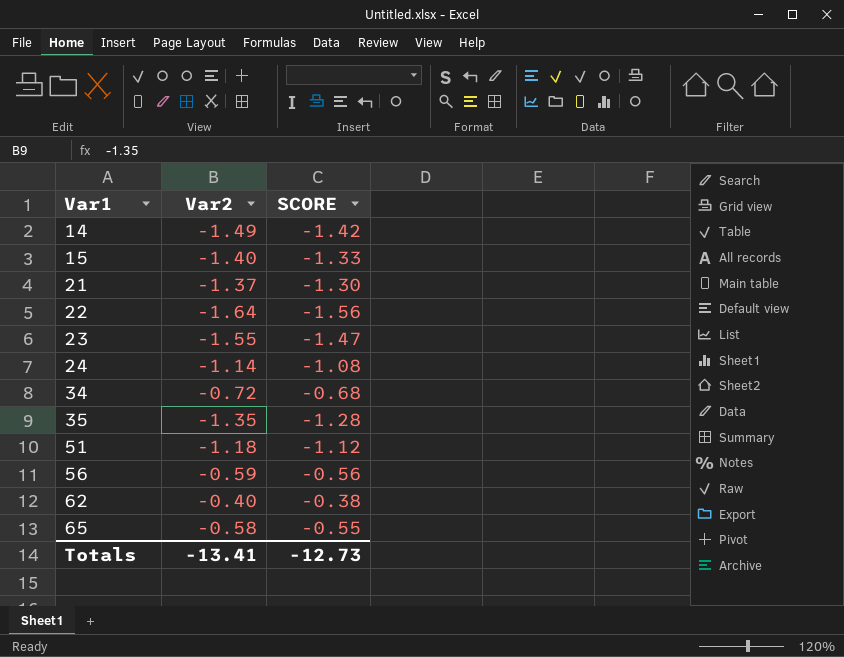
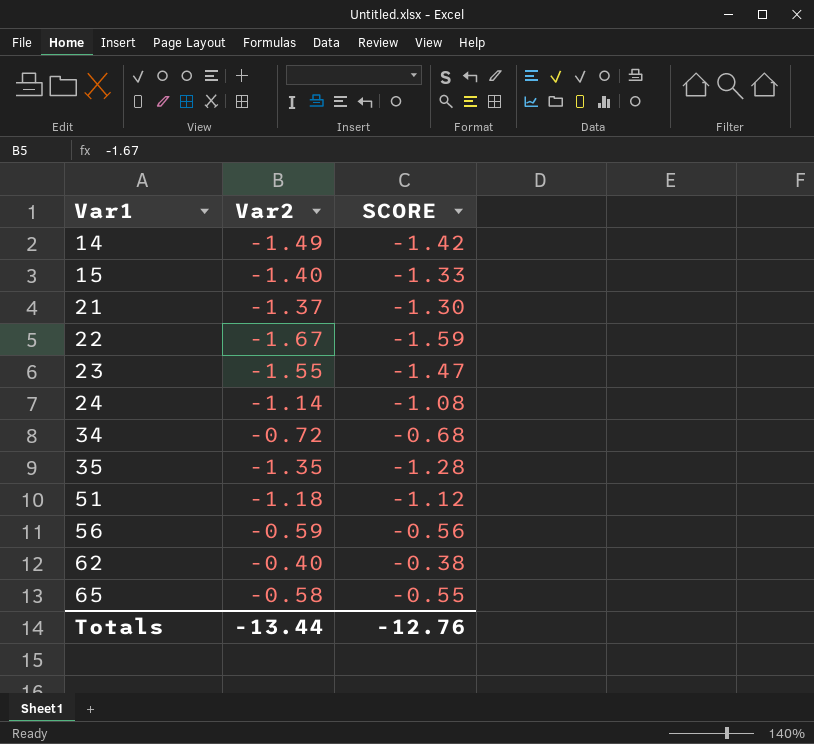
22 | Var2: -1.64 -> -1.67
22 | SCORE: -1.56 -> -1.59
Totals | Var2: -13.41 -> -13.44
Totals | SCORE: -12.73 -> -12.76

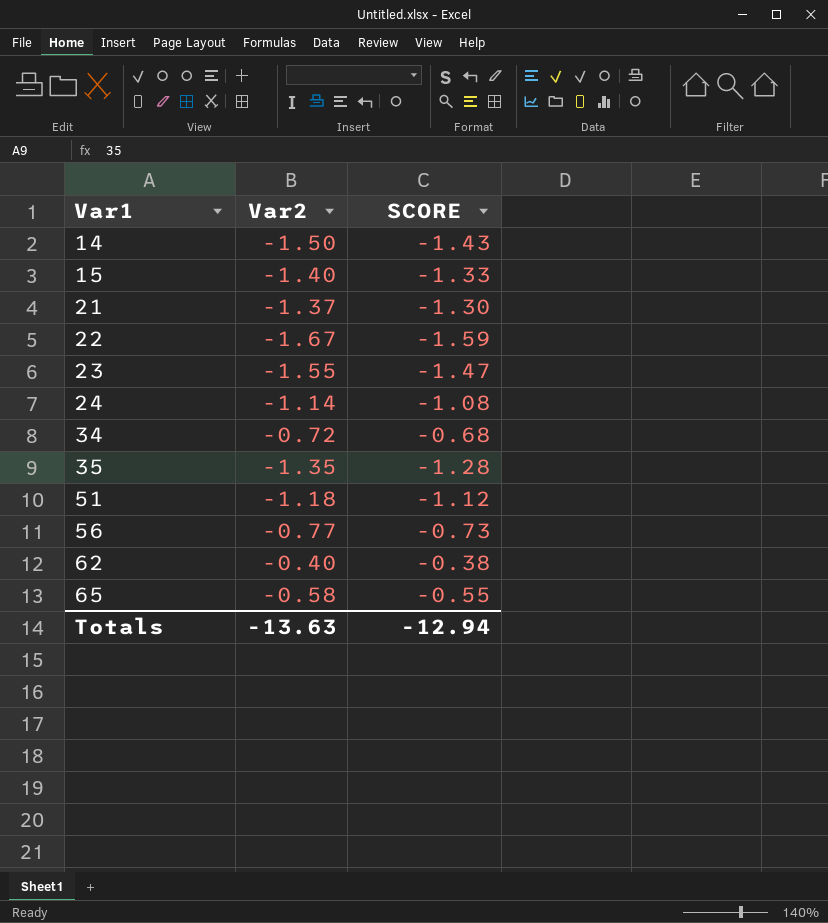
14 | Var2: -1.49 -> -1.50
14 | SCORE: -1.42 -> -1.43
56 | Var2: -0.59 -> -0.77
56 | SCORE: -0.56 -> -0.73
Totals | Var2: -13.44 -> -13.63
Totals | SCORE: -12.76 -> -12.94

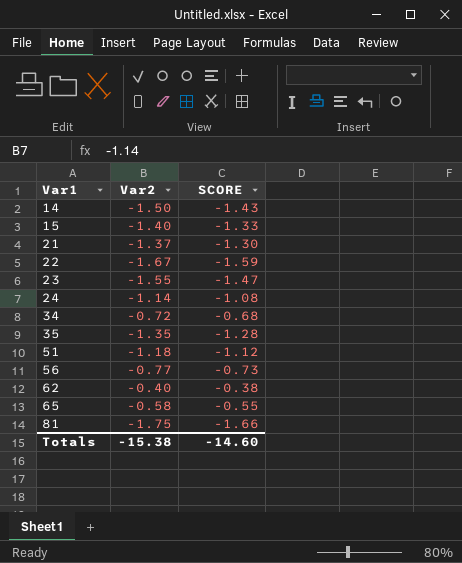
row 81: none -> -1.75 | -1.66
Totals | Var2: -13.63 -> -15.38
Totals | SCORE: -12.94 -> -14.60

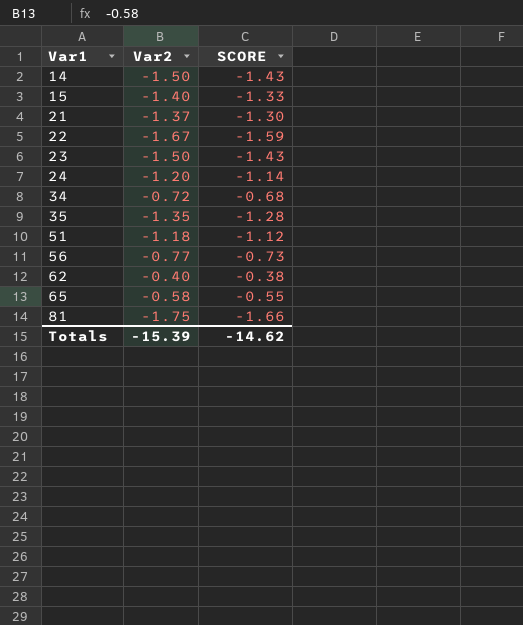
23 | Var2: -1.55 -> -1.50
23 | SCORE: -1.47 -> -1.43
24 | Var2: -1.14 -> -1.20
24 | SCORE: -1.08 -> -1.14
Totals | Var2: -15.38 -> -15.39
Totals | SCORE: -14.60 -> -14.62

